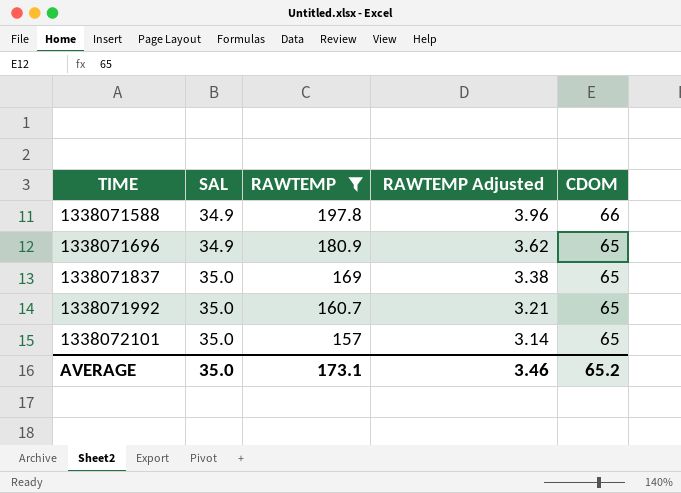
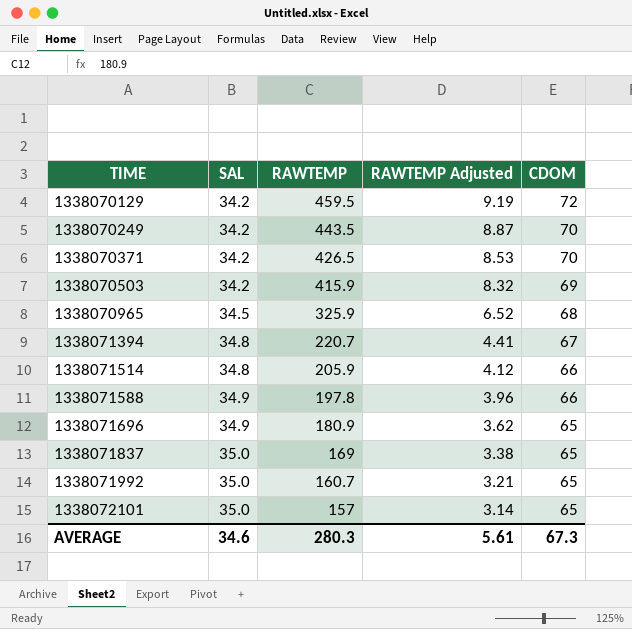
filter: RAWTEMP <= 197.8 -> none
AVERAGE | SAL: 35.0 -> 34.6
AVERAGE | RAWTEMP: 173.1 -> 280.3
AVERAGE | RAWTEMP Adjusted: 3.46 -> 5.61
AVERAGE | CDOM: 65.2 -> 67.3

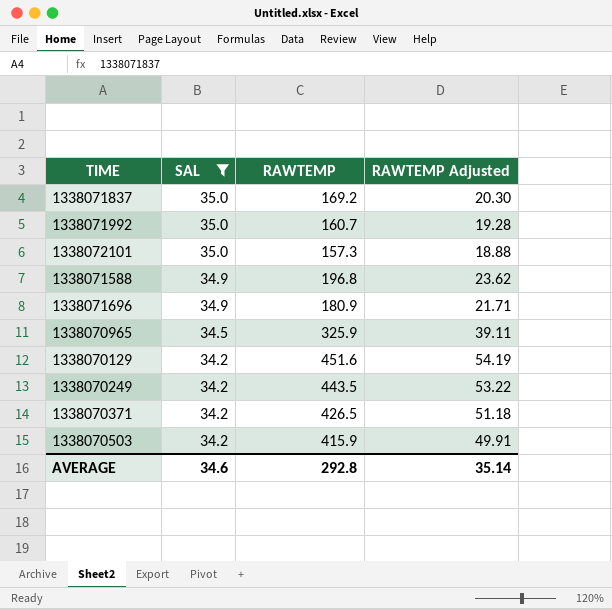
filter: none -> SAL != 34.8
row order: TIME ascending -> SAL descending
column CDOM | position: 5 -> none
column RAWTEMP Adjusted | formula: [RAWTEMP] * 0.02 -> [RAWTEMP] * 0.12
1338071837 | RAWTEMP: 169 -> 169.2
1338072101 | RAWTEMP: 157 -> 157.3
1338071588 | RAWTEMP: 197.8 -> 196.8
1338070129 | RAWTEMP: 459.5 -> 451.6
AVERAGE | RAWTEMP: 280.3 -> 292.8
AVERAGE | RAWTEMP Adjusted: 5.61 -> 35.14

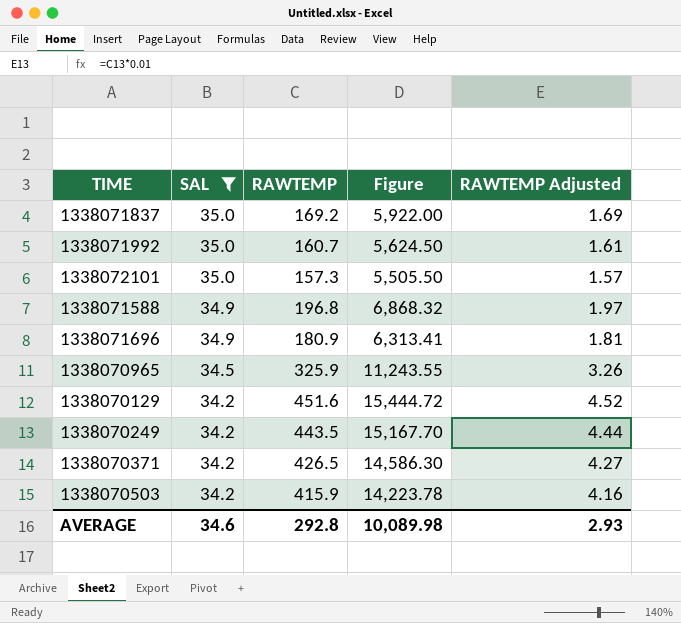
column Figure | formula: none -> [SAL] * [RAWTEMP]
column RAWTEMP Adjusted | formula: [RAWTEMP] * 0.12 -> [RAWTEMP] * 0.01
AVERAGE | RAWTEMP Adjusted: 35.14 -> 2.93

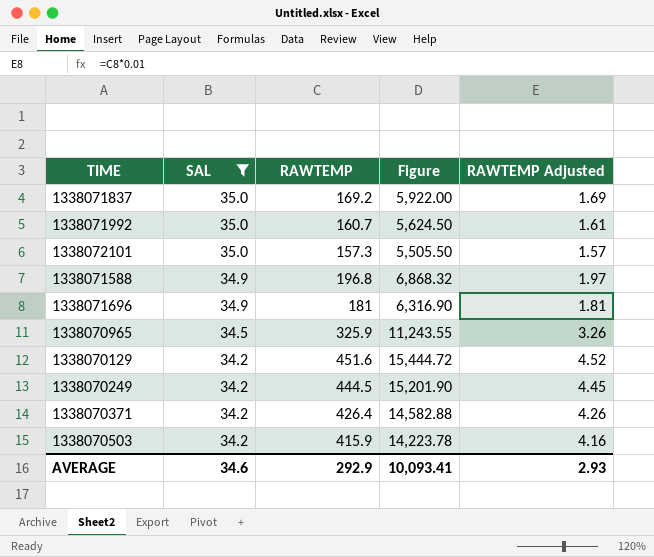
1338071696 | RAWTEMP: 180.9 -> 181
1338071696 | Figure: 6,313.41 -> 6,316.90
1338070249 | RAWTEMP: 443.5 -> 444.5
1338070249 | Figure: 15,167.70 -> 15,201.90
1338070249 | RAWTEMP Adjusted: 4.44 -> 4.45
1338070371 | RAWTEMP: 426.5 -> 426.4
1338070371 | Figure: 14,586.30 -> 14,582.88
1338070371 | RAWTEMP Adjusted: 4.27 -> 4.26
AVERAGE | RAWTEMP: 292.8 -> 292.9
AVERAGE | Figure: 10,089.98 -> 10,093.41

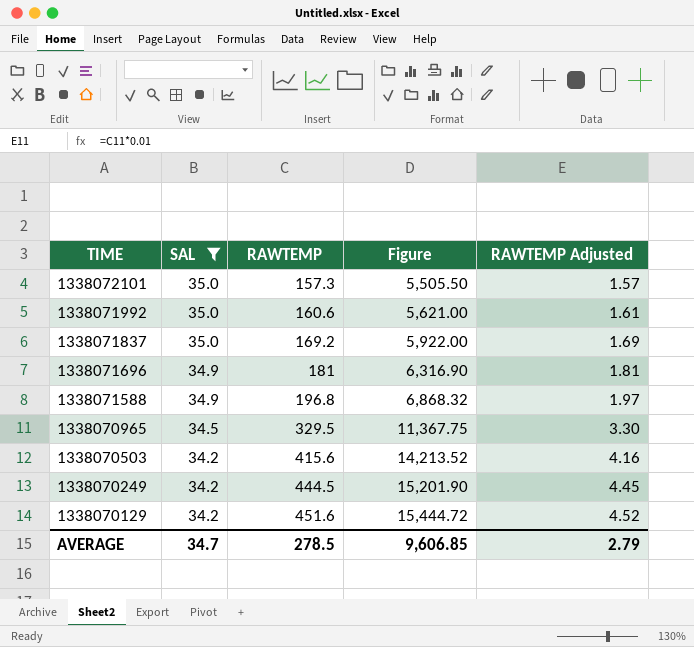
row order: SAL descending -> TIME descending
row 1338070371: 34.2 | 426.4 | 14,582.88 | 4.26 -> none
1338071992 | RAWTEMP: 160.7 -> 160.6
1338071992 | Figure: 5,624.50 -> 5,621.00
1338070965 | RAWTEMP: 325.9 -> 329.5
1338070965 | Figure: 11,243.55 -> 11,367.75
1338070965 | RAWTEMP Adjusted: 3.26 -> 3.30
1338070503 | RAWTEMP: 415.9 -> 415.6
1338070503 | Figure: 14,223.78 -> 14,213.52
AVERAGE | SAL: 34.6 -> 34.7
AVERAGE | RAWTEMP: 292.9 -> 278.5
AVERAGE | Figure: 10,093.41 -> 9,606.85
AVERAGE | RAWTEMP Adjusted: 2.93 -> 2.79

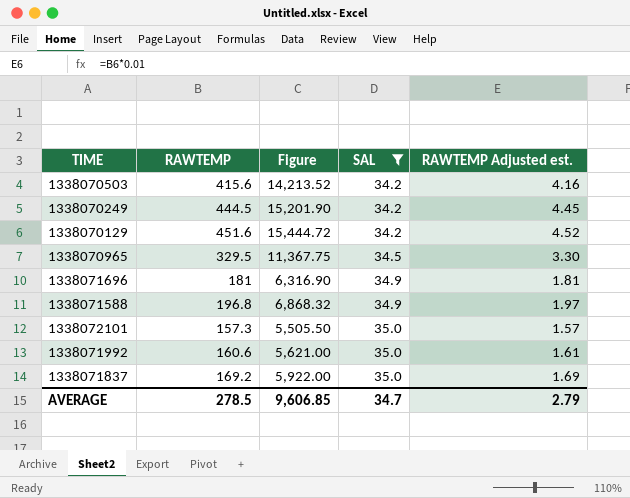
row order: TIME descending -> SAL ascending
column SAL | position: 2 -> 4
column name: RAWTEMP Adjusted -> RAWTEMP Adjusted est.

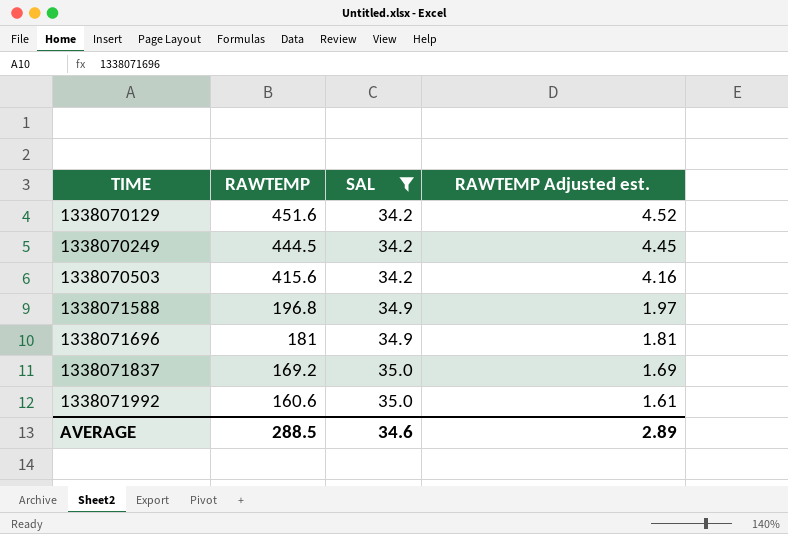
row order: SAL ascending -> TIME ascending
column Figure | formula: [RAWTEMP] * [SAL] -> none
row 1338070965: 329.5 | 11,367.75 | 34.5 | 3.30 -> none
row 1338072101: 157.3 | 5,505.50 | 35.0 | 1.57 -> none
AVERAGE | RAWTEMP: 278.5 -> 288.5
AVERAGE | SAL: 34.7 -> 34.6
AVERAGE | RAWTEMP Adjusted est.: 2.79 -> 2.89

